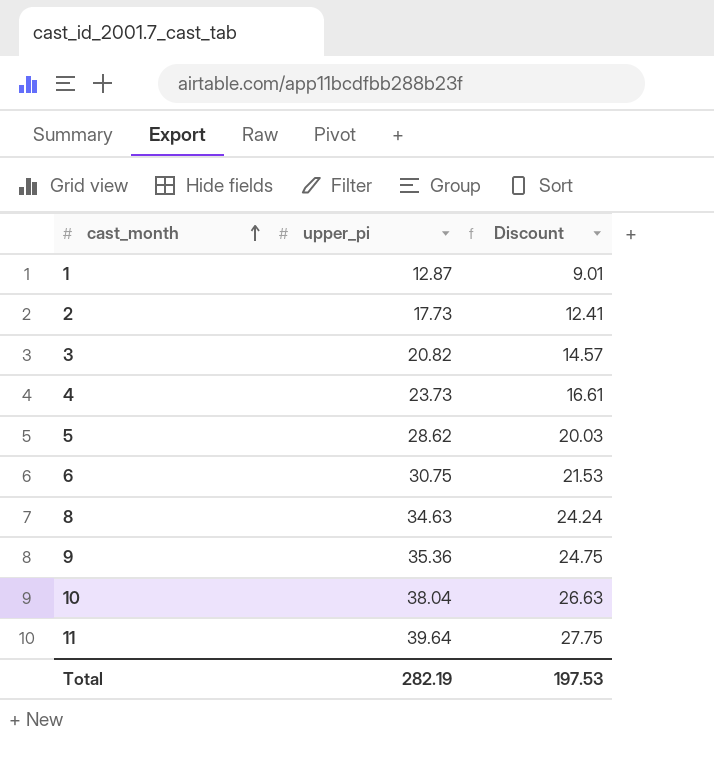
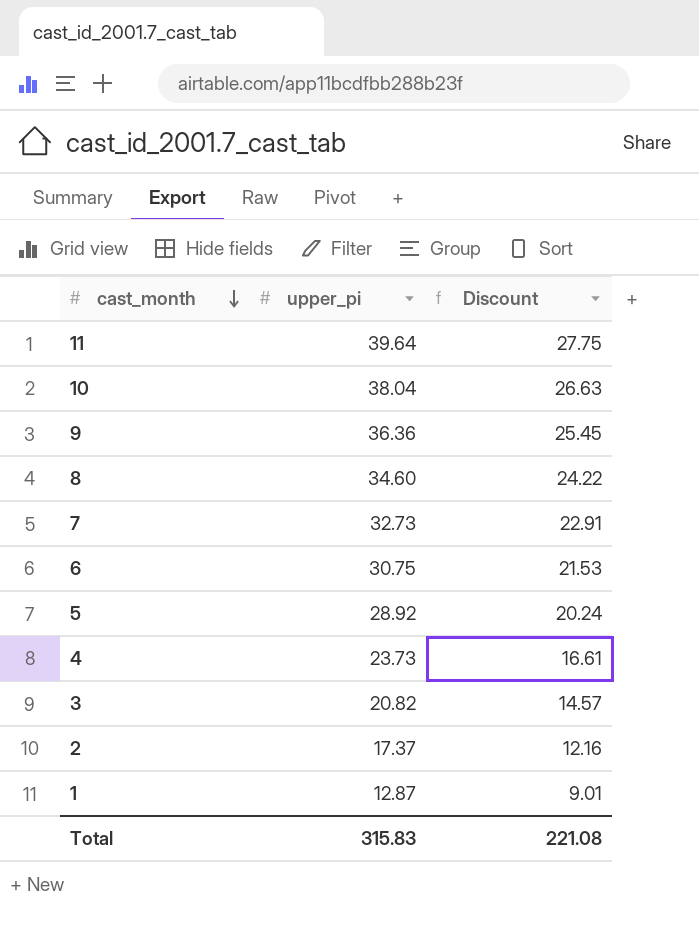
row order: cast_month ascending -> cast_month descending
9 | upper_pi: 35.36 -> 36.36
9 | Discount: 24.75 -> 25.45
8 | upper_pi: 34.63 -> 34.60
8 | Discount: 24.24 -> 24.22
row 7: none -> 32.73 | 22.91
5 | upper_pi: 28.62 -> 28.92
5 | Discount: 20.03 -> 20.24
2 | upper_pi: 17.73 -> 17.37
2 | Discount: 12.41 -> 12.16
Total | upper_pi: 282.19 -> 315.83
Total | Discount: 197.53 -> 221.08

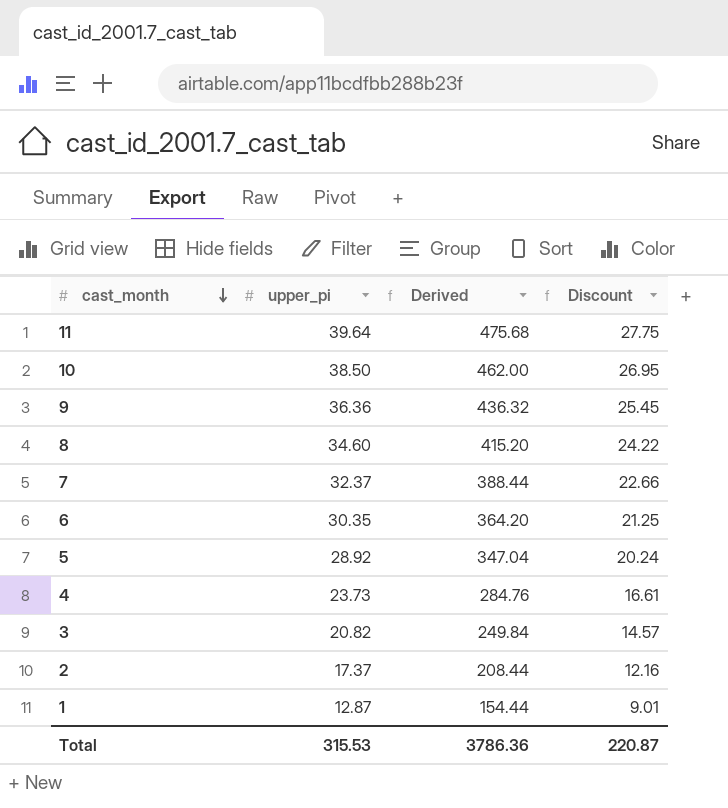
column Derived | formula: none -> [upper_pi] * 12
10 | upper_pi: 38.04 -> 38.50
10 | Discount: 26.63 -> 26.95
7 | upper_pi: 32.73 -> 32.37
7 | Discount: 22.91 -> 22.66
6 | upper_pi: 30.75 -> 30.35
6 | Discount: 21.53 -> 21.25
Total | upper_pi: 315.83 -> 315.53
Total | Discount: 221.08 -> 220.87

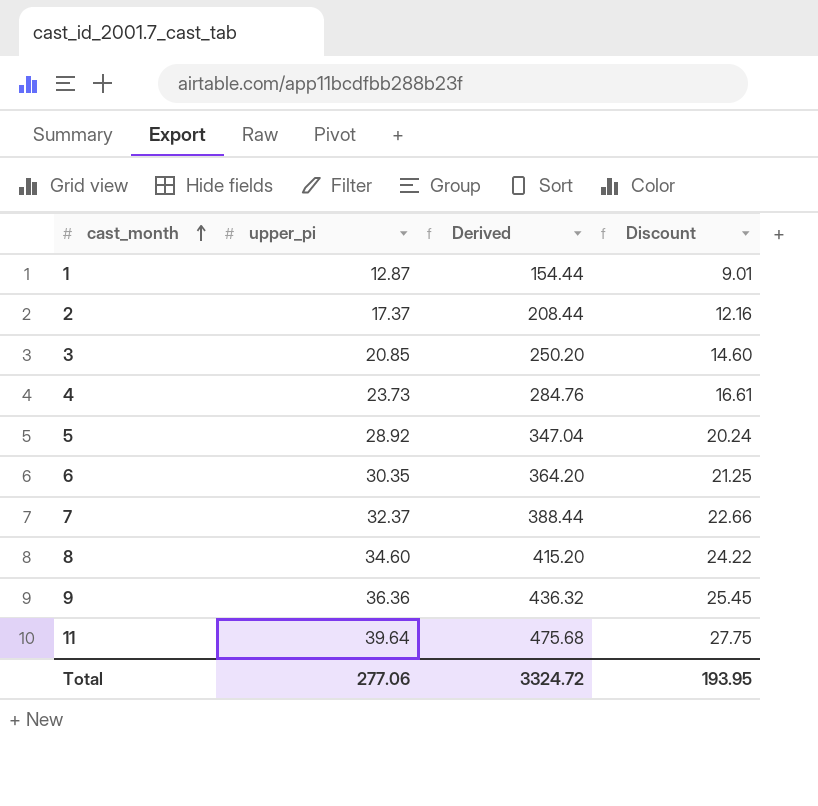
row order: cast_month descending -> cast_month ascending
row 10: 38.50 | 462.00 | 26.95 -> none
3 | upper_pi: 20.82 -> 20.85
3 | Derived: 249.84 -> 250.20
3 | Discount: 14.57 -> 14.60
Total | upper_pi: 315.53 -> 277.06
Total | Derived: 3786.36 -> 3324.72
Total | Discount: 220.87 -> 193.95

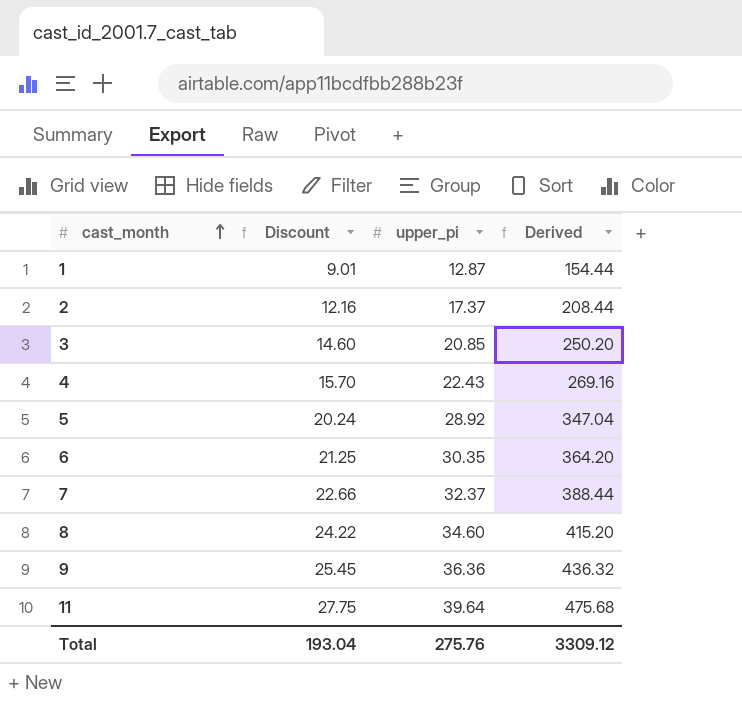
column Discount | position: 4 -> 2
4 | Discount: 16.61 -> 15.70
4 | upper_pi: 23.73 -> 22.43
4 | Derived: 284.76 -> 269.16
Total | Discount: 193.95 -> 193.04
Total | upper_pi: 277.06 -> 275.76
Total | Derived: 3324.72 -> 3309.12

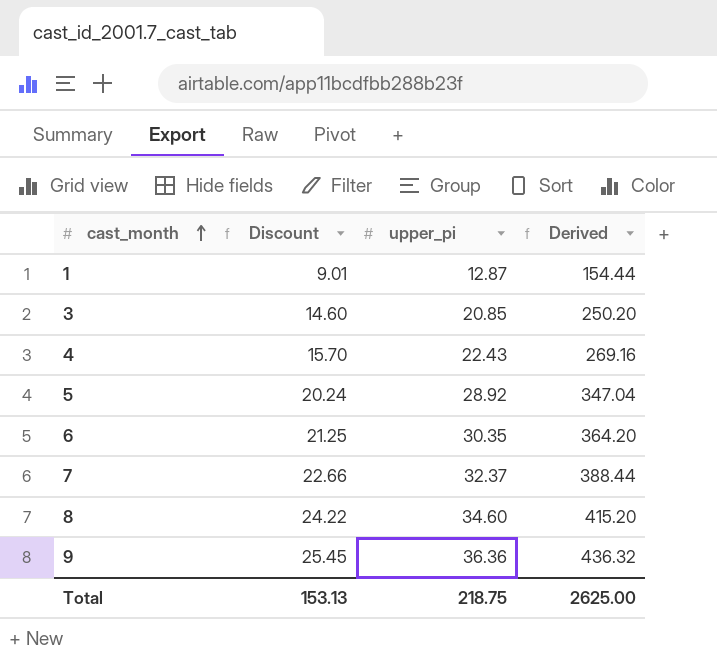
row 2: 12.16 | 17.37 | 208.44 -> none
row 11: 27.75 | 39.64 | 475.68 -> none
Total | Discount: 193.04 -> 153.13
Total | upper_pi: 275.76 -> 218.75
Total | Derived: 3309.12 -> 2625.00

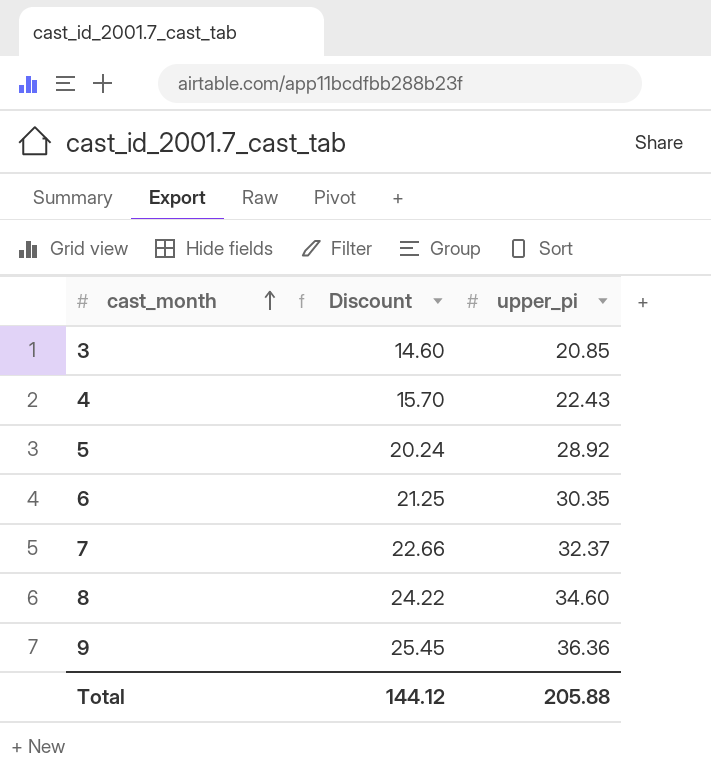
column Derived | formula: [upper_pi] * 12 -> none
row 1: 9.01 | 12.87 | 154.44 -> none
Total | Discount: 153.13 -> 144.12
Total | upper_pi: 218.75 -> 205.88

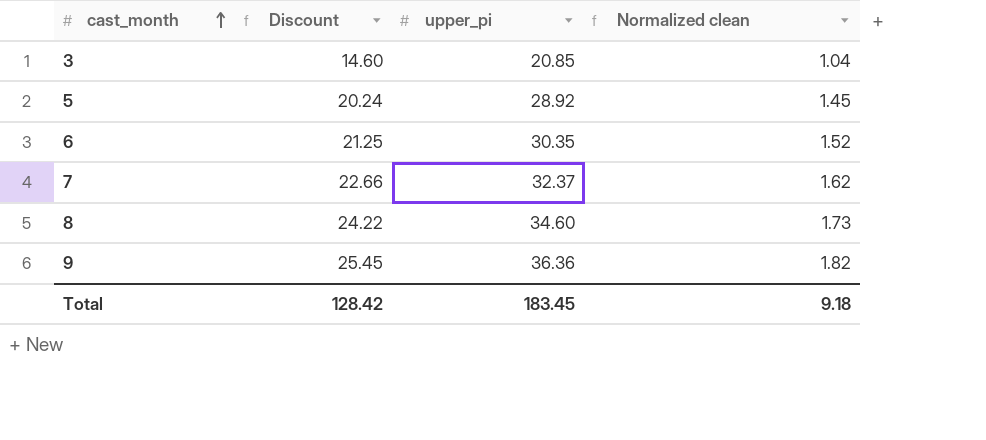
column Normalized clean | formula: none -> [upper_pi] * 0.05
row 4: 15.70 | 22.43 -> none
Total | Discount: 144.12 -> 128.42
Total | upper_pi: 205.88 -> 183.45

